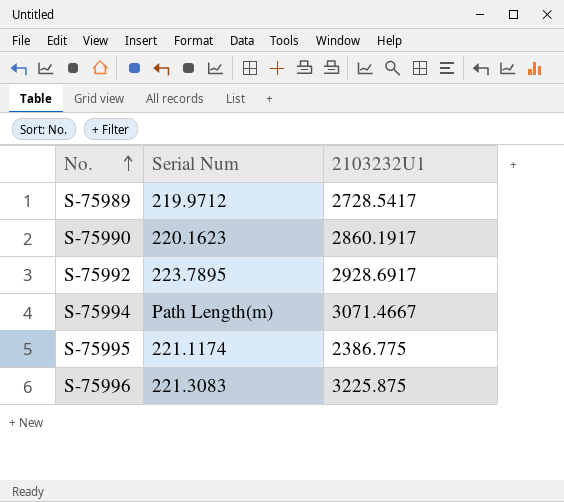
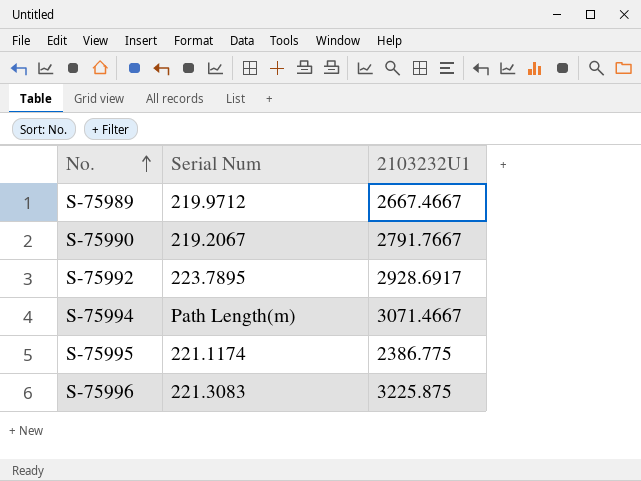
S-75989 | 2103232U1: 2728.5417 -> 2667.4667
S-75990 | Serial Num: 220.1623 -> 219.2067
S-75990 | 2103232U1: 2860.1917 -> 2791.7667

